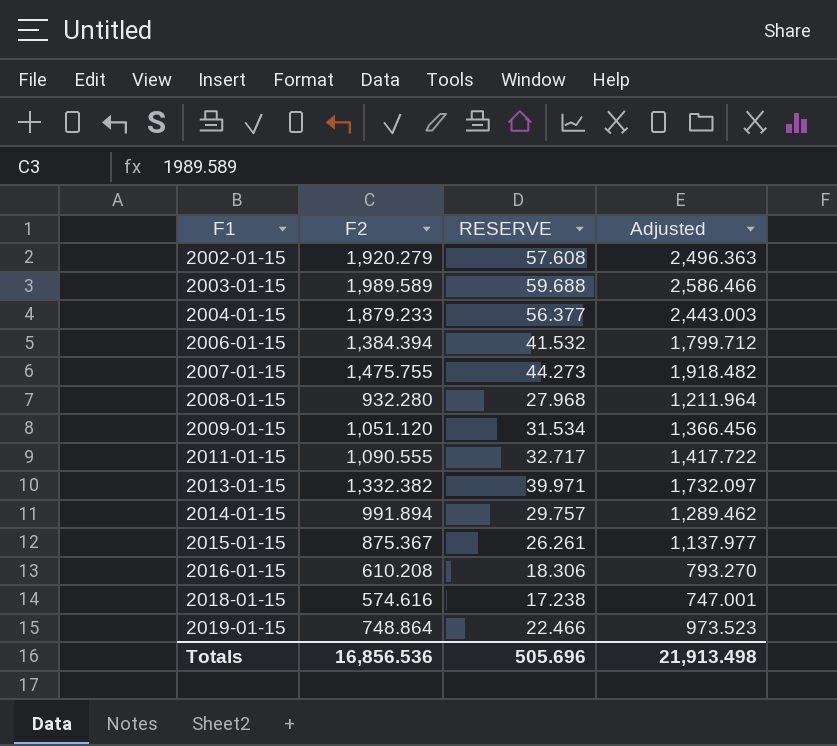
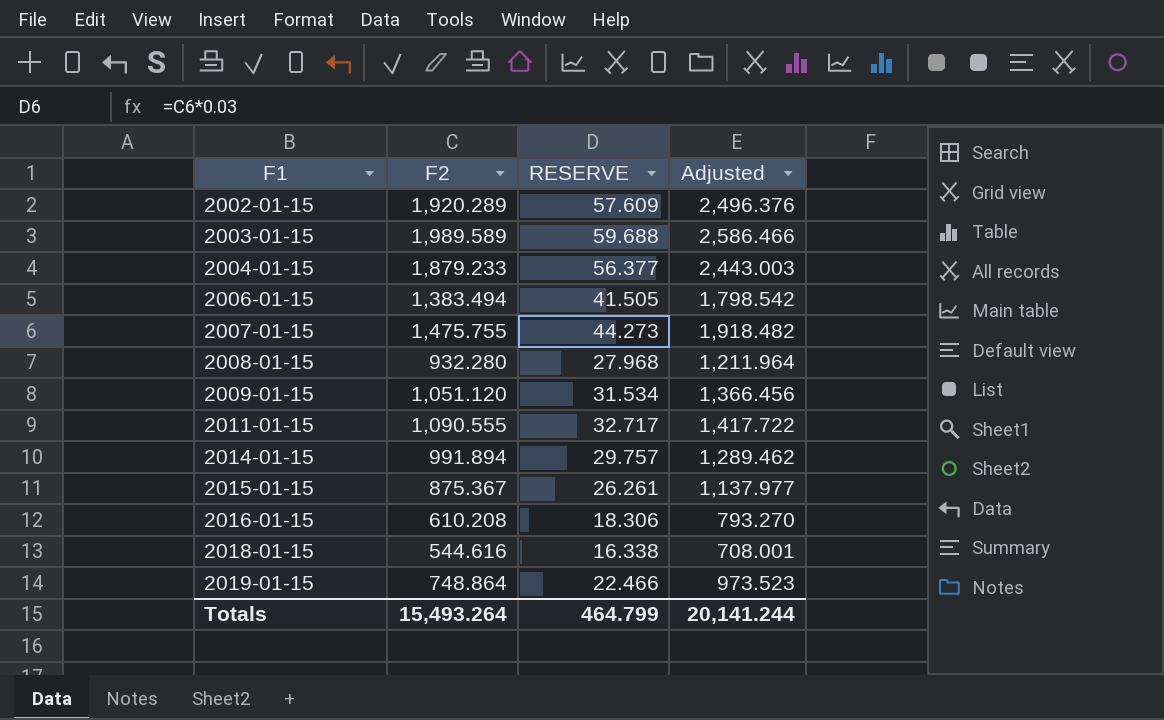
row 2013-01-15: 1,332.382 | 39.971 | 1,732.097 -> none
2002-01-15 | F2: 1,920.279 -> 1,920.289
2002-01-15 | RESERVE: 57.608 -> 57.609
2002-01-15 | Adjusted: 2,496.363 -> 2,496.376
2006-01-15 | F2: 1,384.394 -> 1,383.494
2006-01-15 | RESERVE: 41.532 -> 41.505
2006-01-15 | Adjusted: 1,799.712 -> 1,798.542
2018-01-15 | F2: 574.616 -> 544.616
2018-01-15 | RESERVE: 17.238 -> 16.338
2018-01-15 | Adjusted: 747.001 -> 708.001
Totals | F2: 16,856.536 -> 15,493.264
Totals | RESERVE: 505.696 -> 464.799
Totals | Adjusted: 21,913.498 -> 20,141.244

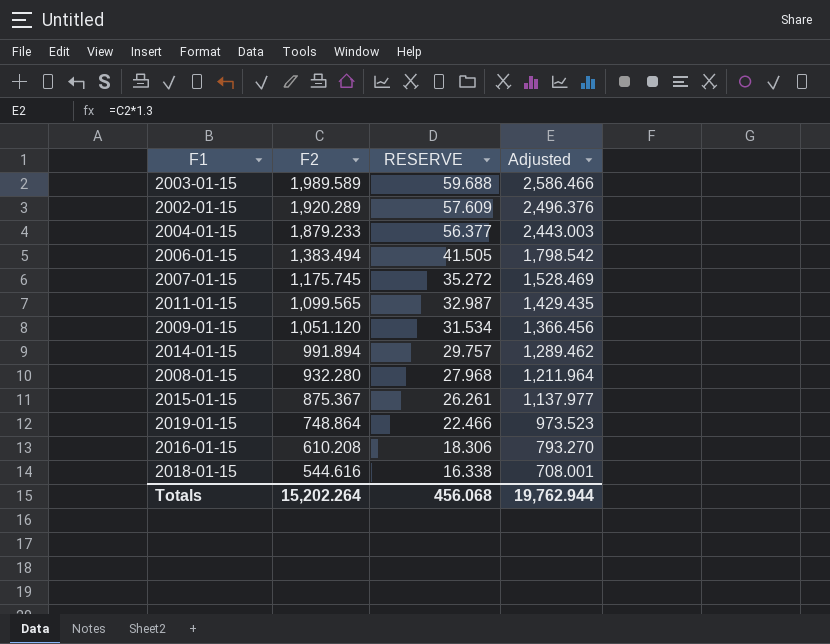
row order: F1 ascending -> F2 descending
2007-01-15 | F2: 1,475.755 -> 1,175.745
2007-01-15 | RESERVE: 44.273 -> 35.272
2007-01-15 | Adjusted: 1,918.482 -> 1,528.469
2011-01-15 | F2: 1,090.555 -> 1,099.565
2011-01-15 | RESERVE: 32.717 -> 32.987
2011-01-15 | Adjusted: 1,417.722 -> 1,429.435
Totals | F2: 15,493.264 -> 15,202.264
Totals | RESERVE: 464.799 -> 456.068
Totals | Adjusted: 20,141.244 -> 19,762.944

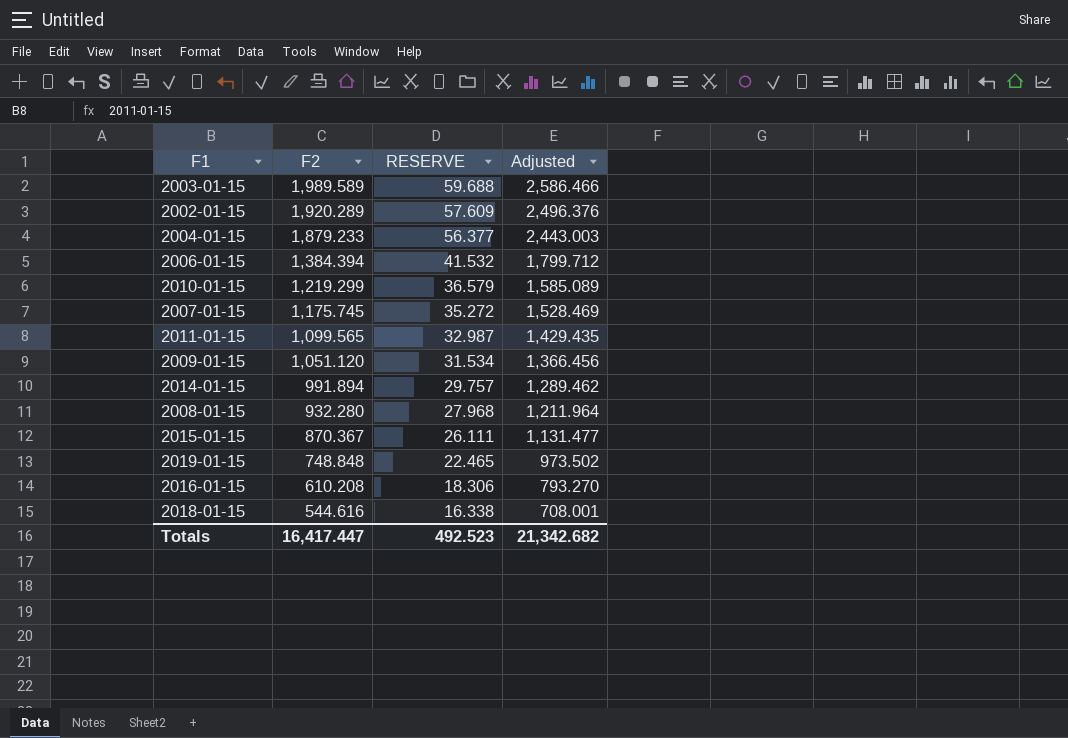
2006-01-15 | F2: 1,383.494 -> 1,384.394
2006-01-15 | RESERVE: 41.505 -> 41.532
2006-01-15 | Adjusted: 1,798.542 -> 1,799.712
row 2010-01-15: none -> 1,219.299 | 36.579 | 1,585.089
2015-01-15 | F2: 875.367 -> 870.367
2015-01-15 | RESERVE: 26.261 -> 26.111
2015-01-15 | Adjusted: 1,137.977 -> 1,131.477
2019-01-15 | F2: 748.864 -> 748.848
2019-01-15 | RESERVE: 22.466 -> 22.465
2019-01-15 | Adjusted: 973.523 -> 973.502
Totals | F2: 15,202.264 -> 16,417.447
Totals | RESERVE: 456.068 -> 492.523
Totals | Adjusted: 19,762.944 -> 21,342.682

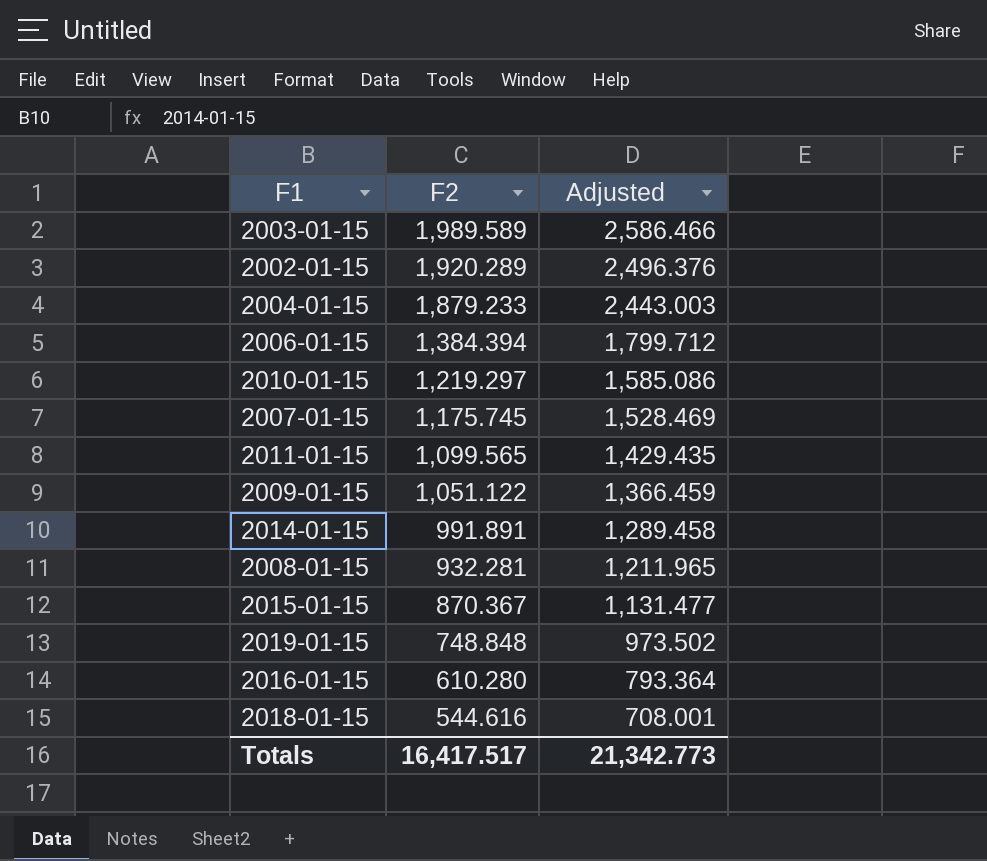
column RESERVE | formula: [F2] * 0.03 -> none
2010-01-15 | F2: 1,219.299 -> 1,219.297
2010-01-15 | Adjusted: 1,585.089 -> 1,585.086
2009-01-15 | F2: 1,051.120 -> 1,051.122
2009-01-15 | Adjusted: 1,366.456 -> 1,366.459
2014-01-15 | F2: 991.894 -> 991.891
2014-01-15 | Adjusted: 1,289.462 -> 1,289.458
2008-01-15 | F2: 932.280 -> 932.281
2008-01-15 | Adjusted: 1,211.964 -> 1,211.965
2016-01-15 | F2: 610.208 -> 610.280
2016-01-15 | Adjusted: 793.270 -> 793.364
Totals | F2: 16,417.447 -> 16,417.517
Totals | Adjusted: 21,342.682 -> 21,342.773

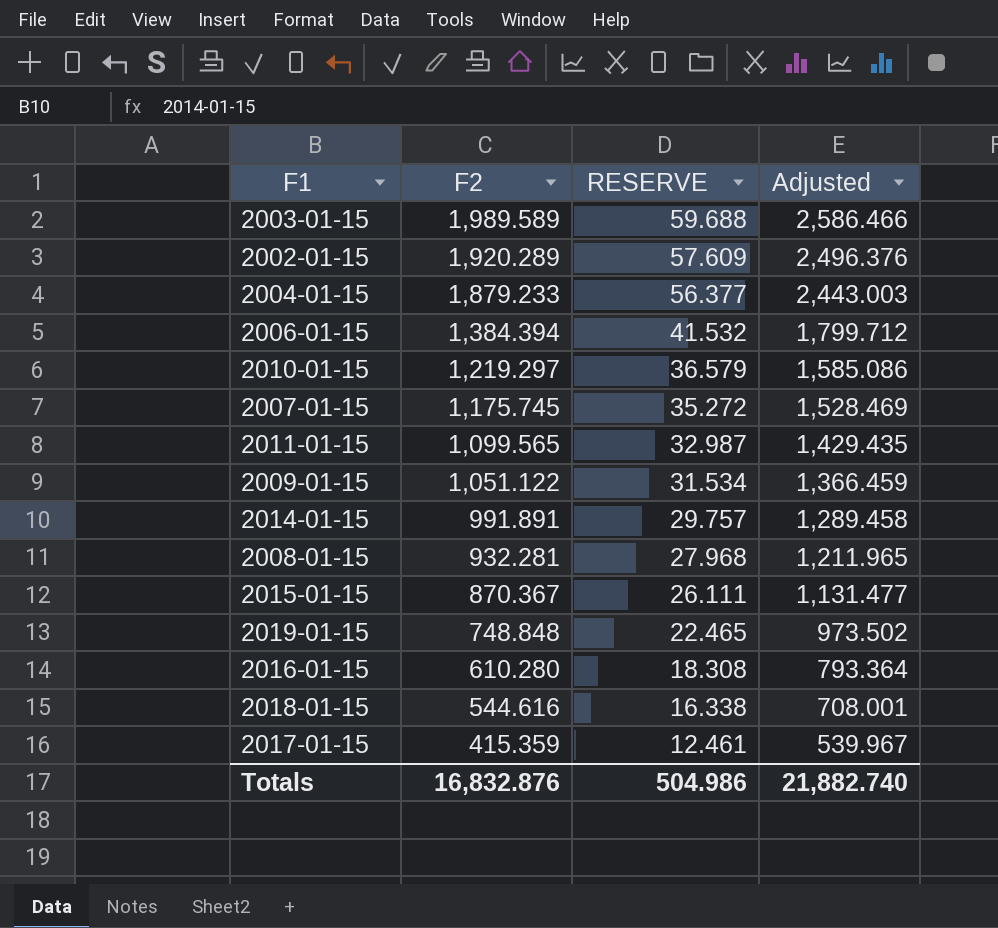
column RESERVE | formula: none -> [F2] * 0.03
row 2017-01-15: none -> 415.359 | 12.461 | 539.967
Totals | F2: 16,417.517 -> 16,832.876
Totals | Adjusted: 21,342.773 -> 21,882.740

